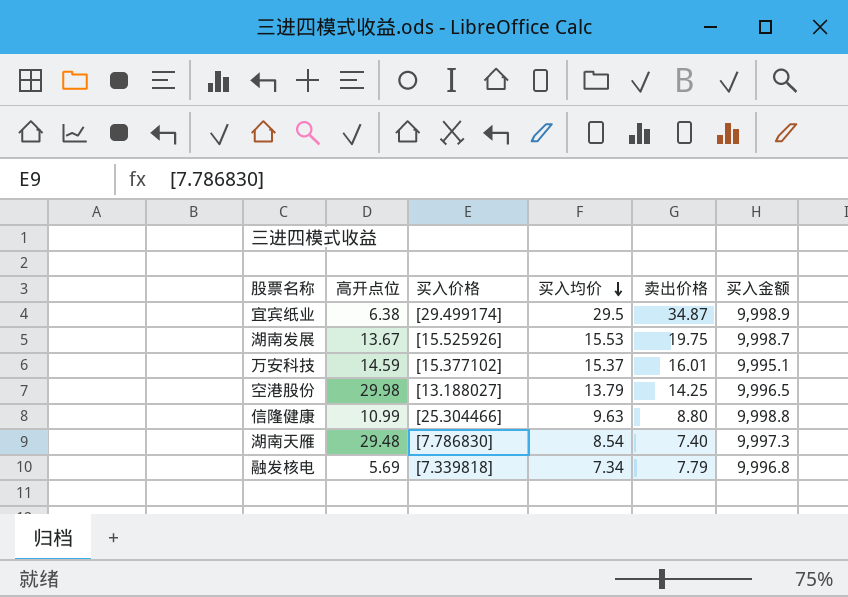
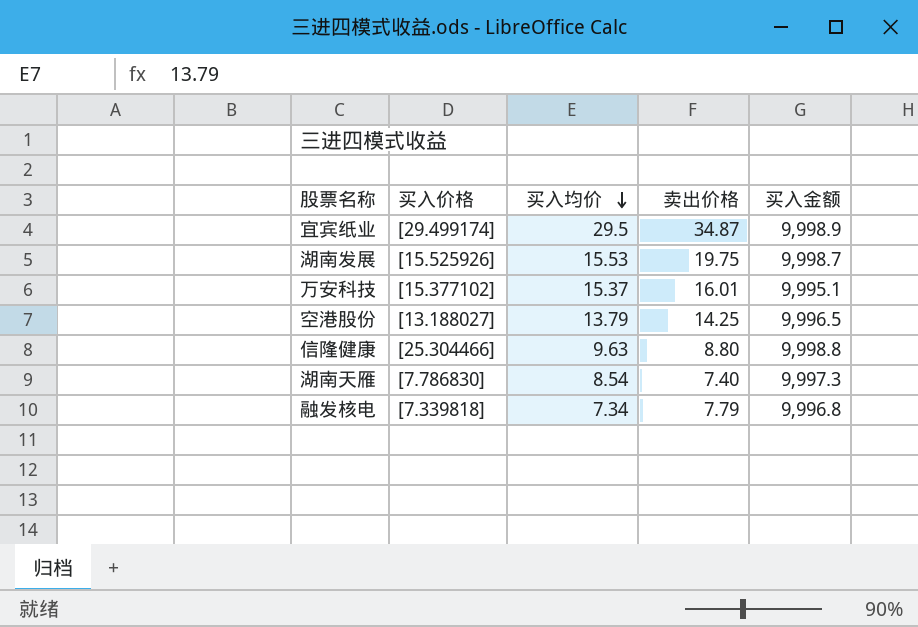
column 高开点位 | position: 2 -> none

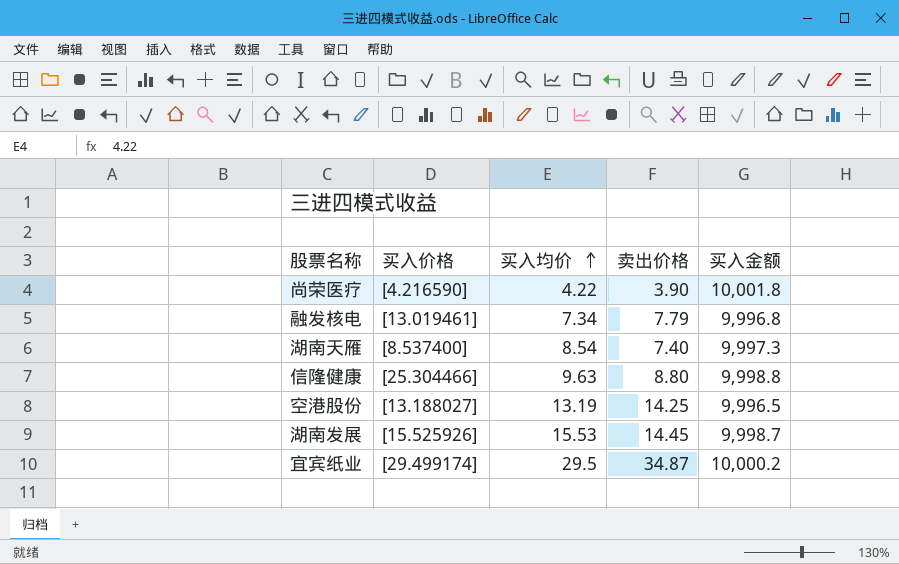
row order: 买入均价 descending -> 买入均价 ascending
row 万安科技: [15.377102] | 15.37 | 16.01 | 9,995.1 -> none
row 尚荣医疗: none -> [4.216590] | 4.22 | 3.90 | 10,001.8
融发核电 | 买入价格: [7.339818] -> [13.019461]
湖南天雁 | 买入价格: [7.786830] -> [8.537400]
空港股份 | 买入均价: 13.79 -> 13.19
湖南发展 | 卖出价格: 19.75 -> 14.45
宜宾纸业 | 买入金额: 9,998.9 -> 10,000.2

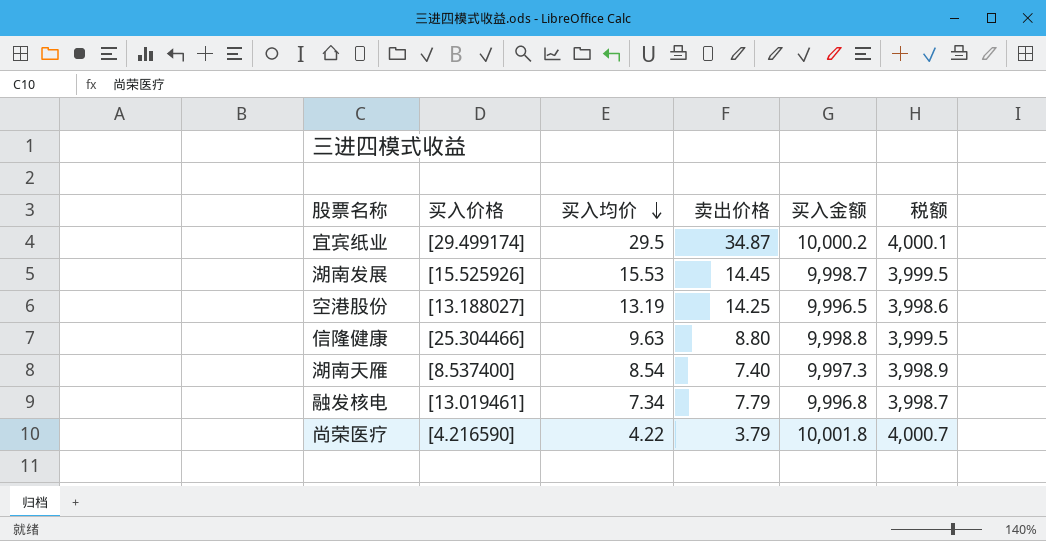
row order: 买入均价 ascending -> 买入均价 descending
column 税额 | formula: none -> [买入金额] * 0.4
尚荣医疗 | 卖出价格: 3.90 -> 3.79

